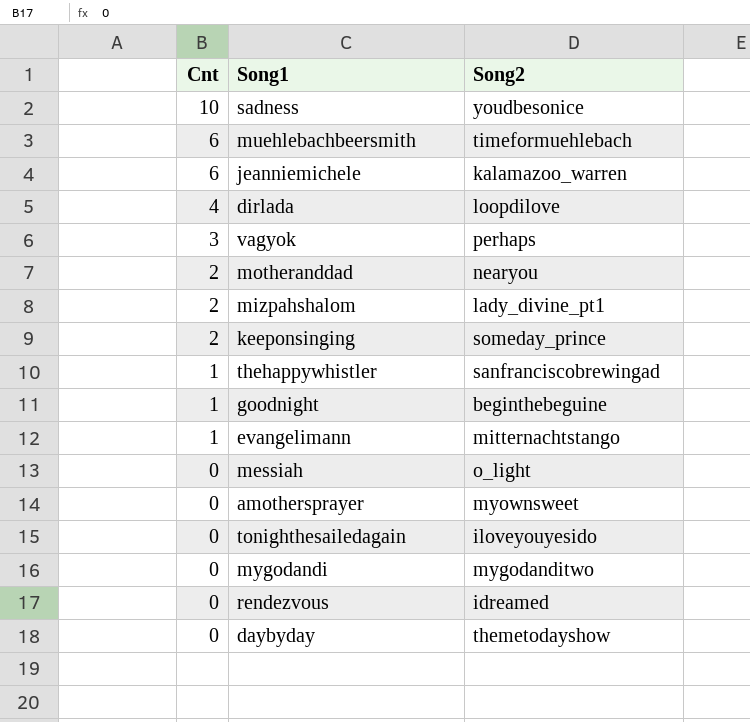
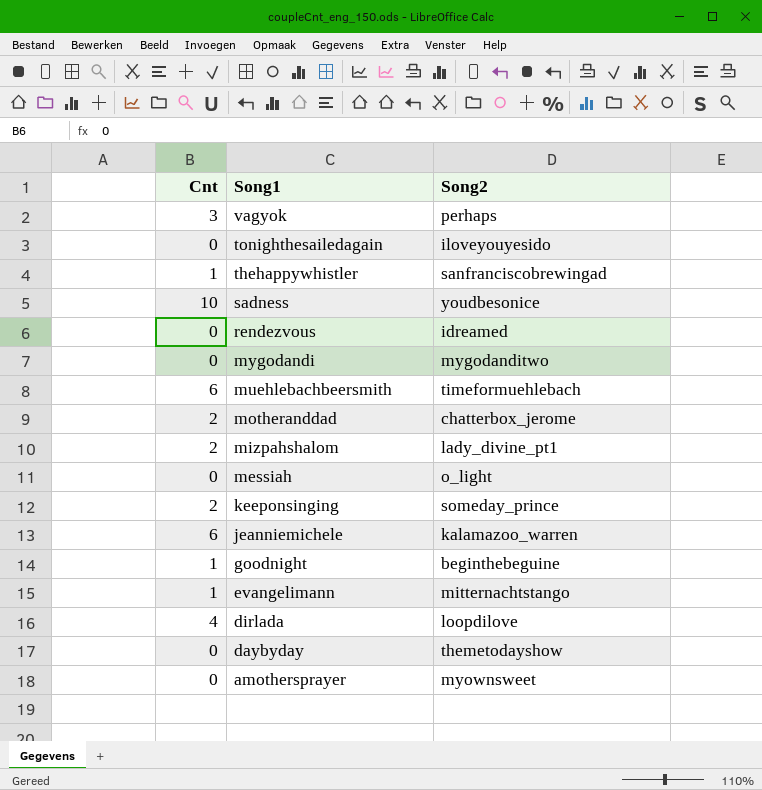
row order: Cnt descending -> Song1 descending
motheranddad | Song2: nearyou -> chatterbox_jerome

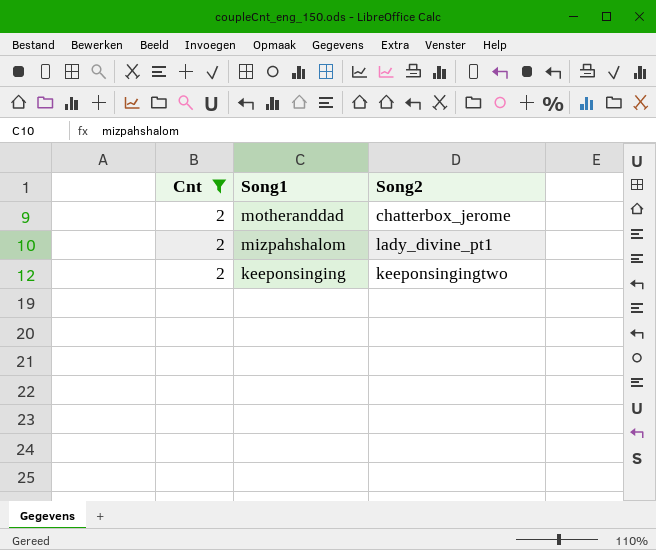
filter: none -> Cnt = 2
keeponsinging | Song2: someday_prince -> keeponsingingtwo

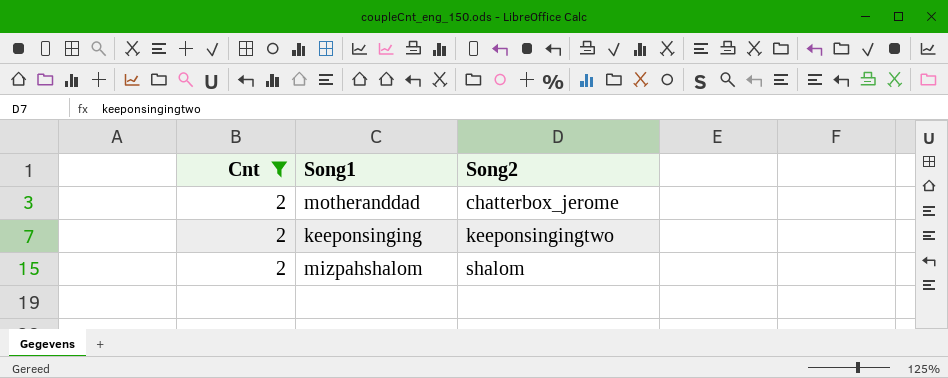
row order: Song1 descending -> Song2 ascending
mizpahshalom | Song2: lady_divine_pt1 -> shalom

